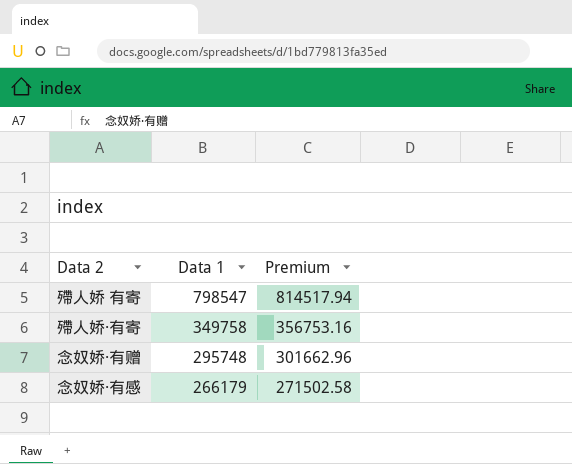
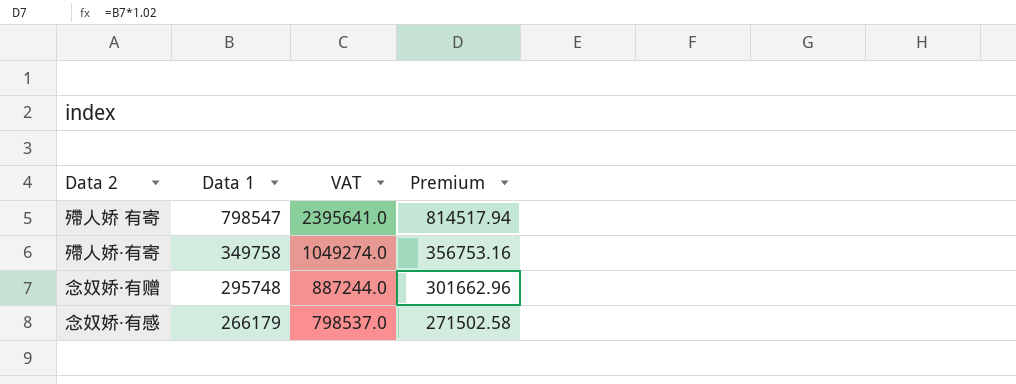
column VAT | formula: none -> [Data 1] * 3

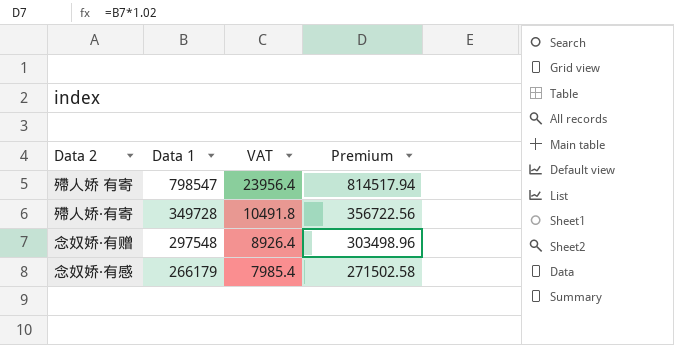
column VAT | formula: [Data 1] * 3 -> [Data 1] * 0.03
殢人娇·有寄 | Data 1: 349758 -> 349728
殢人娇·有寄 | Premium: 356753.16 -> 356722.56
念奴娇·有赠 | Data 1: 295748 -> 297548
念奴娇·有赠 | Premium: 301662.96 -> 303498.96

